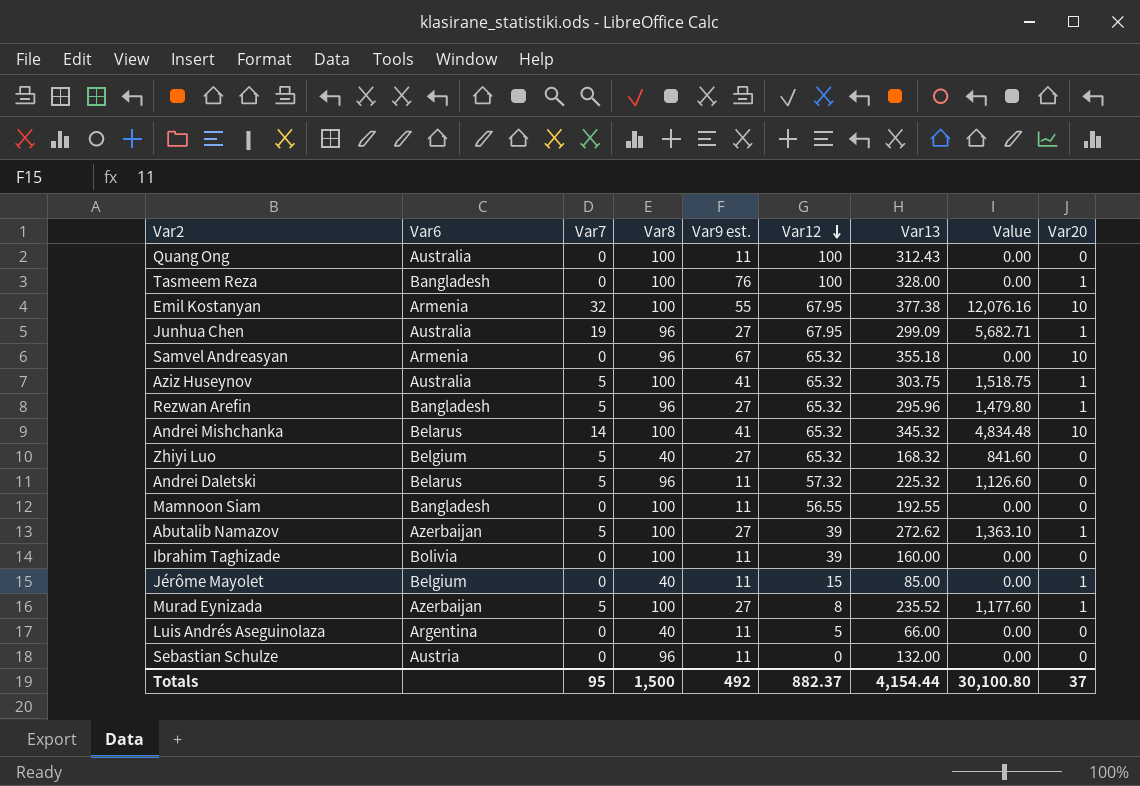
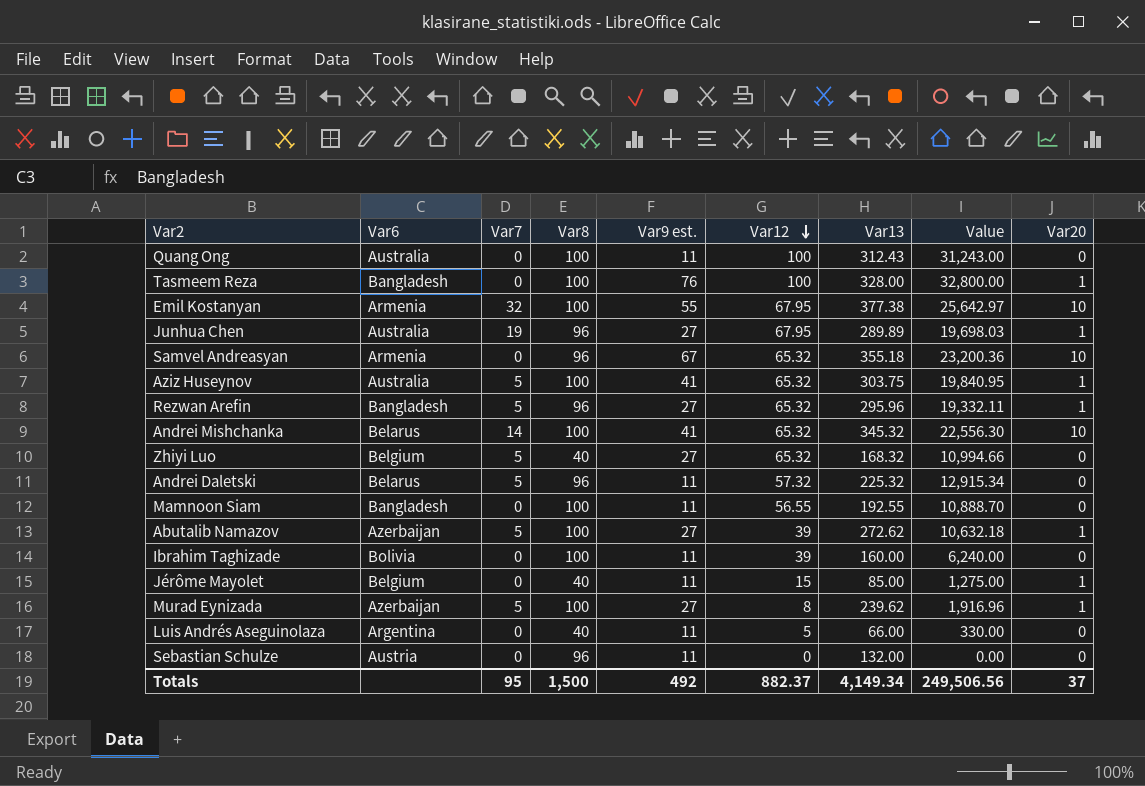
column Value | formula: [Var7] * [Var13] -> [Var12] * [Var13]
Junhua Chen | Var13: 299.09 -> 289.89
Murad Eynizada | Var13: 235.52 -> 239.62
Totals | Var13: 4,154.44 -> 4,149.34
Totals | Value: 30,100.80 -> 249,506.56

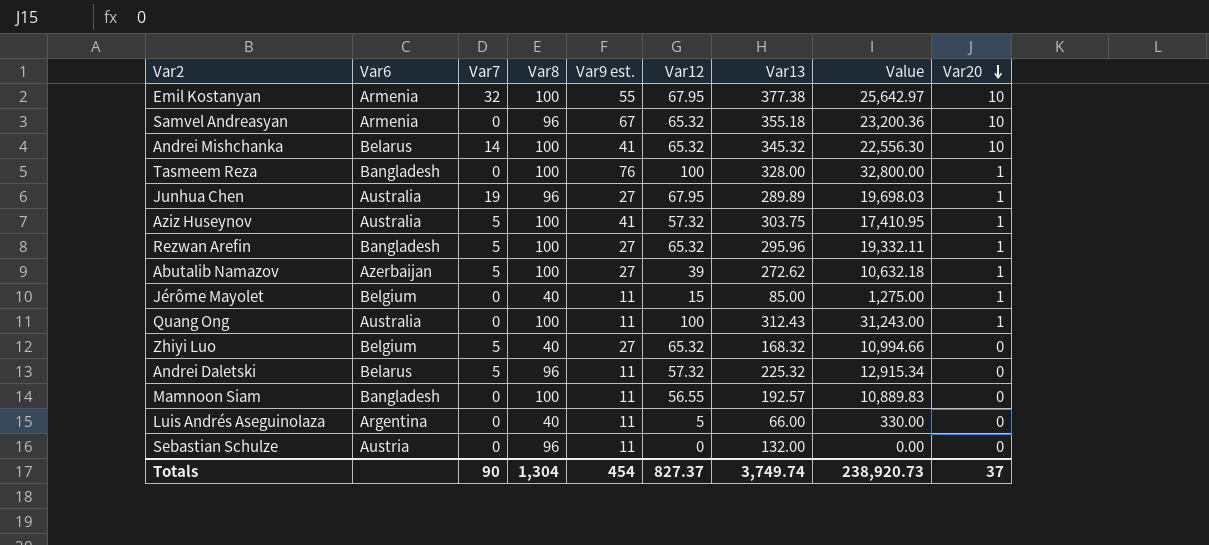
row order: Var12 descending -> Var20 descending
row Ibrahim Taghizade: Bolivia | 0 | 100 | 11 | 39 | 160.00 | 6,240.00 | 0 -> none
row Murad Eynizada: Azerbaijan | 5 | 100 | 27 | 8 | 239.62 | 1,916.96 | 1 -> none
Aziz Huseynov | Var12: 65.32 -> 57.32
Aziz Huseynov | Value: 19,840.95 -> 17,410.95
Rezwan Arefin | Var8: 96 -> 100
Quang Ong | Var20: 0 -> 1
Mamnoon Siam | Var13: 192.55 -> 192.57
Mamnoon Siam | Value: 10,888.70 -> 10,889.83
Totals | Var7: 95 -> 90
Totals | Var8: 1,500 -> 1,304
Totals | Var9 est.: 492 -> 454
Totals | Var12: 882.37 -> 827.37
Totals | Var13: 4,149.34 -> 3,749.74
Totals | Value: 249,506.56 -> 238,920.73

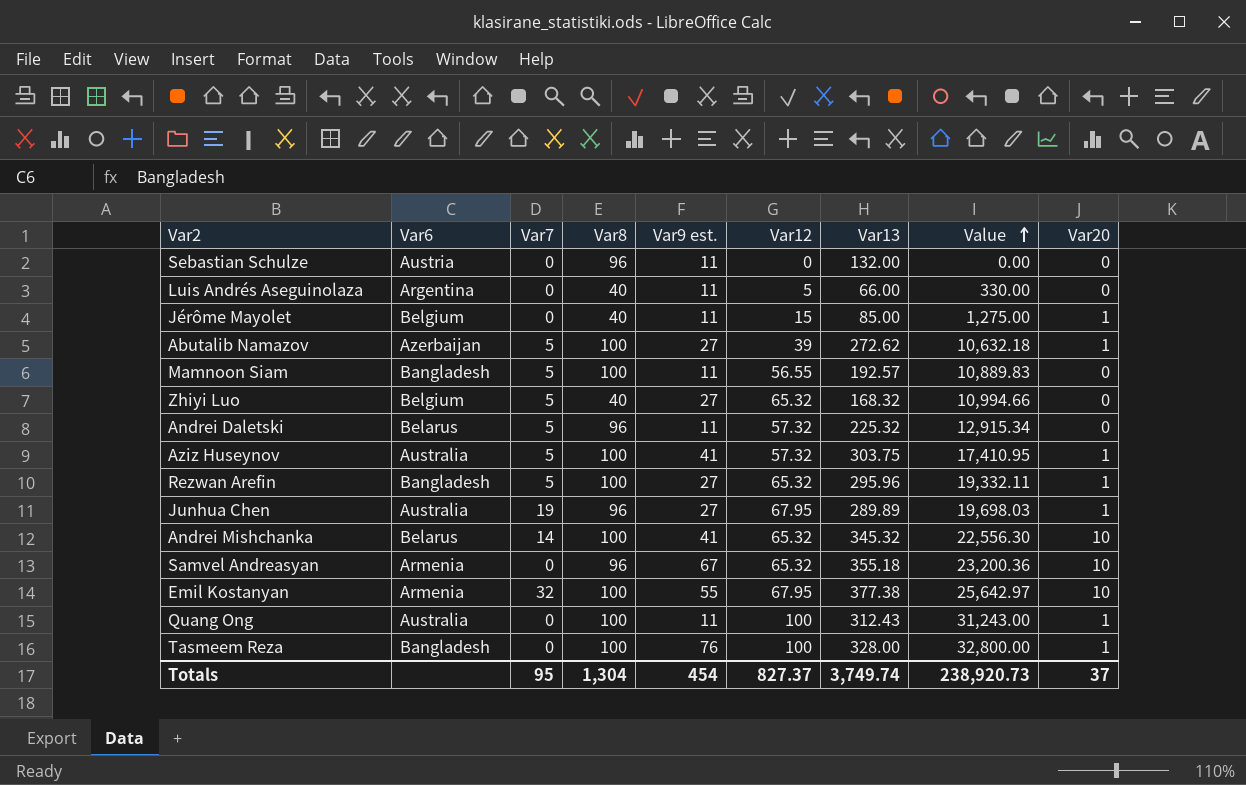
row order: Var20 descending -> Value ascending
Mamnoon Siam | Var7: 0 -> 5
Totals | Var7: 90 -> 95

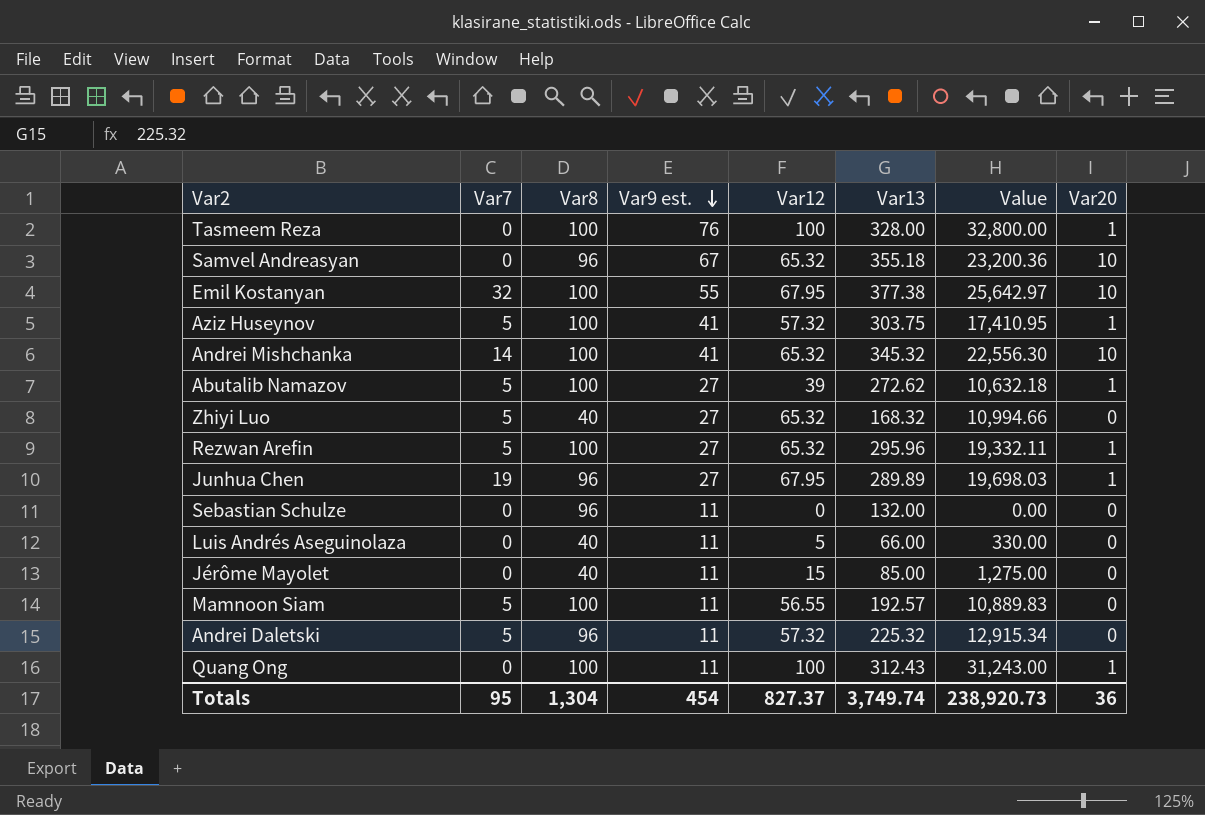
row order: Value ascending -> Var9 est. descending
column Var6 | position: 2 -> none
Jérôme Mayolet | Var20: 1 -> 0
Totals | Var20: 37 -> 36

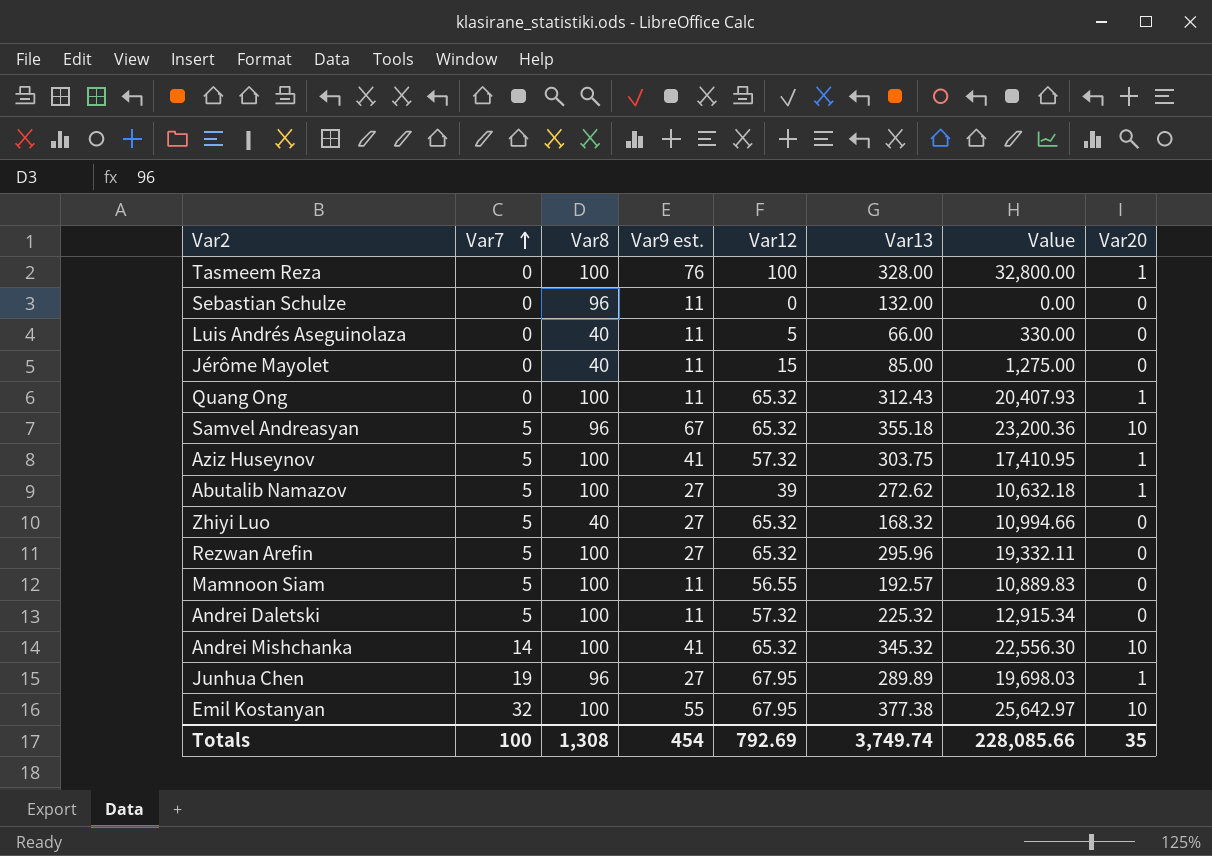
row order: Var9 est. descending -> Var7 ascending
Quang Ong | Var12: 100 -> 65.32
Quang Ong | Value: 31,243.00 -> 20,407.93
Samvel Andreasyan | Var7: 0 -> 5
Rezwan Arefin | Var20: 1 -> 0
Andrei Daletski | Var8: 96 -> 100
Totals | Var7: 95 -> 100
Totals | Var8: 1,304 -> 1,308
Totals | Var12: 827.37 -> 792.69
Totals | Value: 238,920.73 -> 228,085.66
Totals | Var20: 36 -> 35

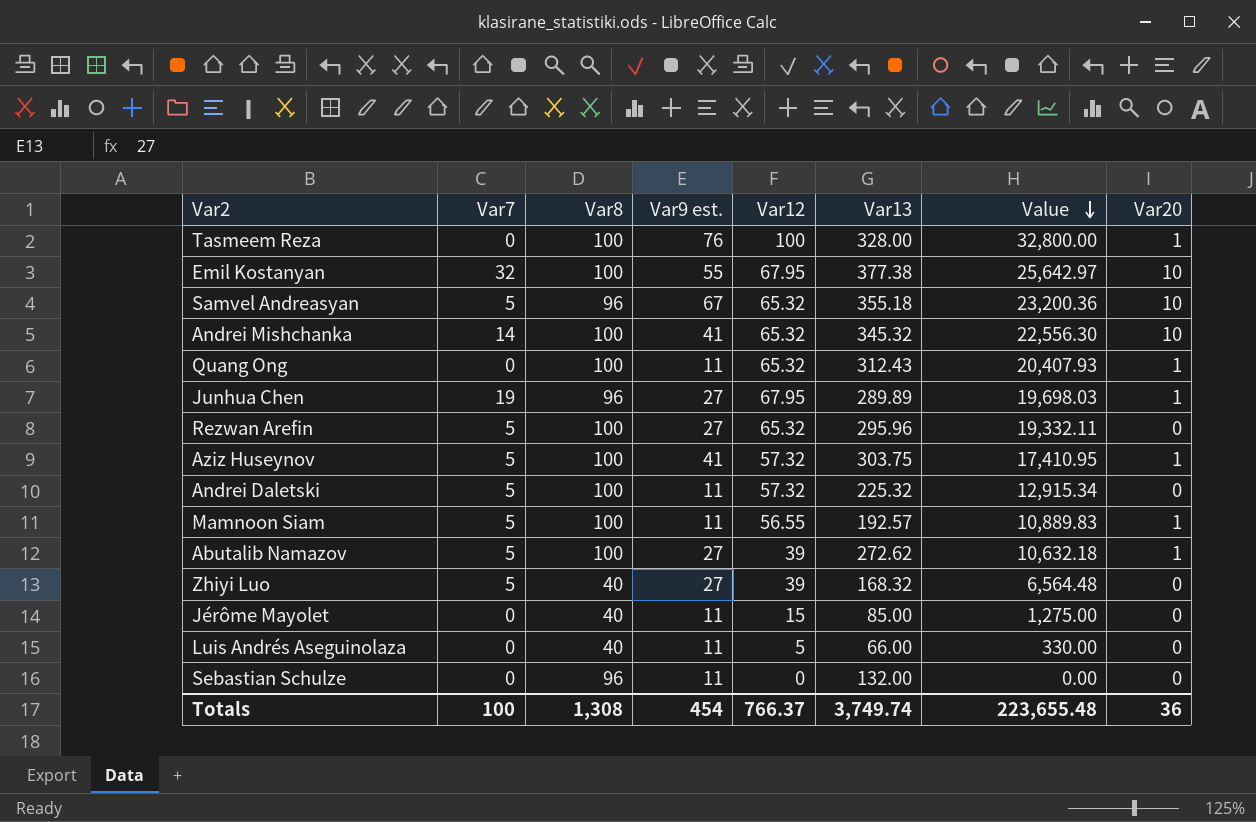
row order: Var7 ascending -> Value descending
Mamnoon Siam | Var20: 0 -> 1
Zhiyi Luo | Var12: 65.32 -> 39
Zhiyi Luo | Value: 10,994.66 -> 6,564.48
Totals | Var12: 792.69 -> 766.37
Totals | Value: 228,085.66 -> 223,655.48
Totals | Var20: 35 -> 36

